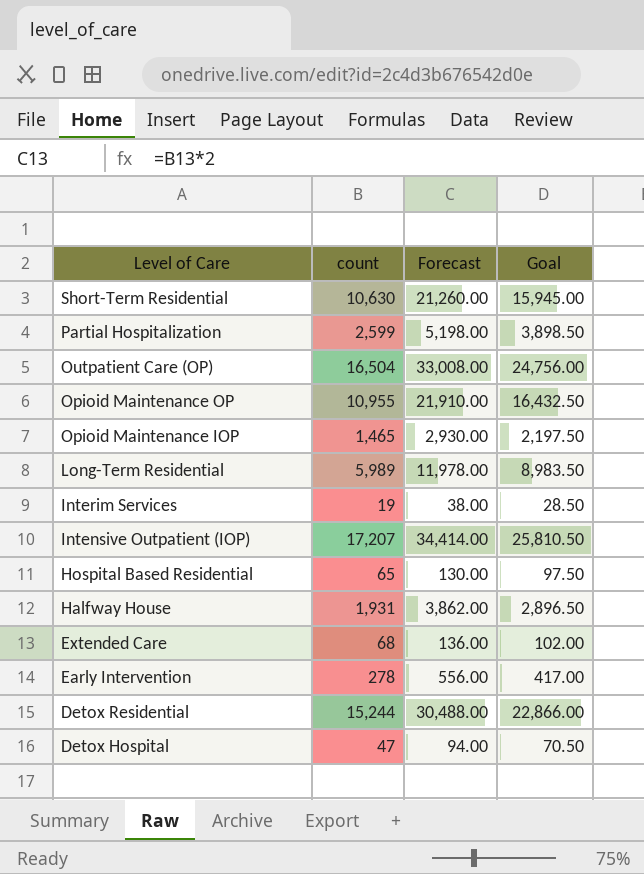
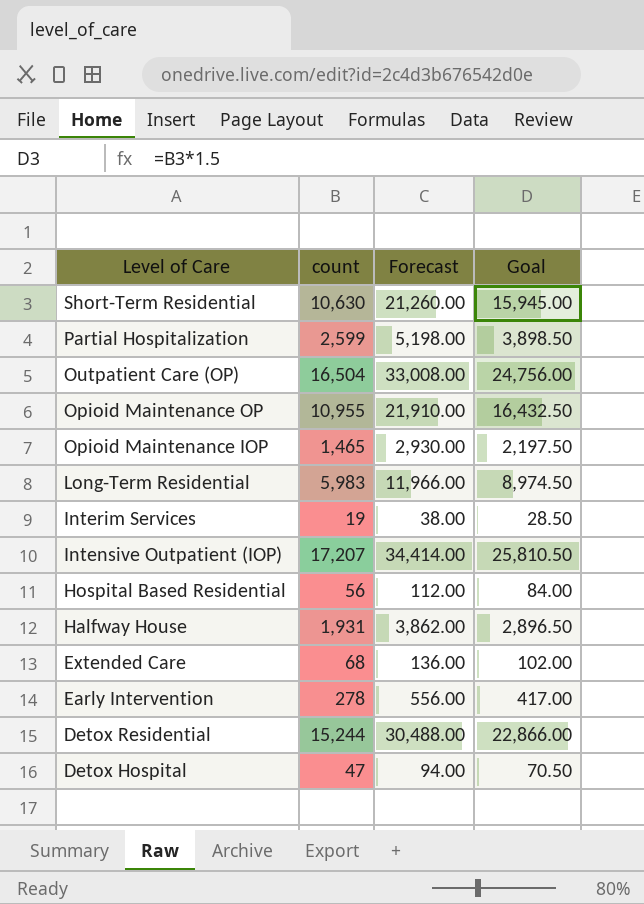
Long-Term Residential | count: 5,989 -> 5,983
Long-Term Residential | Forecast: 11,978.00 -> 11,966.00
Long-Term Residential | Goal: 8,983.50 -> 8,974.50
Hospital Based Residential | count: 65 -> 56
Hospital Based Residential | Forecast: 130.00 -> 112.00
Hospital Based Residential | Goal: 97.50 -> 84.00

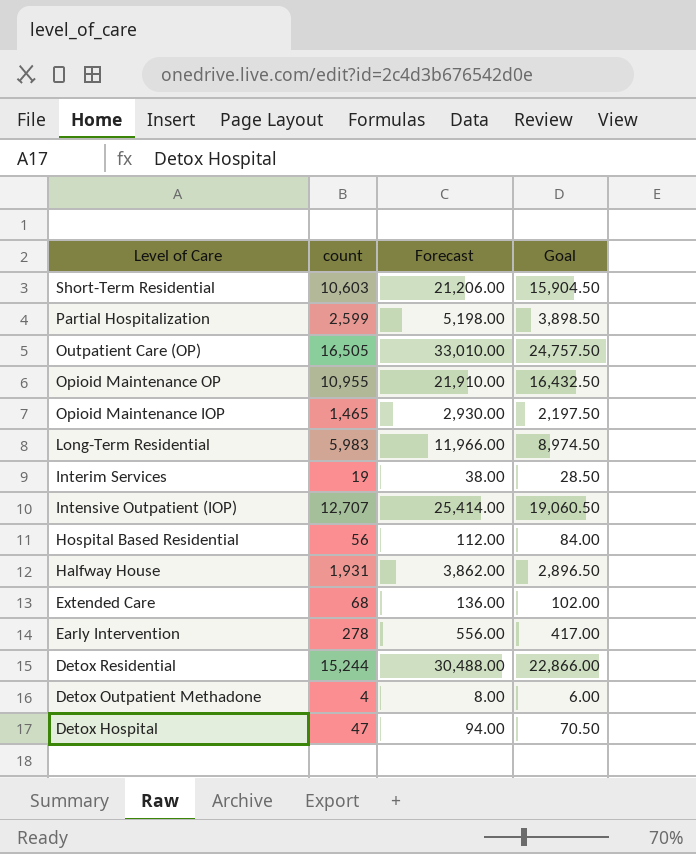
Short-Term Residential | count: 10,630 -> 10,603
Short-Term Residential | Forecast: 21,260.00 -> 21,206.00
Short-Term Residential | Goal: 15,945.00 -> 15,904.50
Outpatient Care (OP) | count: 16,504 -> 16,505
Outpatient Care (OP) | Forecast: 33,008.00 -> 33,010.00
Outpatient Care (OP) | Goal: 24,756.00 -> 24,757.50
Intensive Outpatient (IOP) | count: 17,207 -> 12,707
Intensive Outpatient (IOP) | Forecast: 34,414.00 -> 25,414.00
Intensive Outpatient (IOP) | Goal: 25,810.50 -> 19,060.50
row Detox Outpatient Methadone: none -> 4 | 8.00 | 6.00

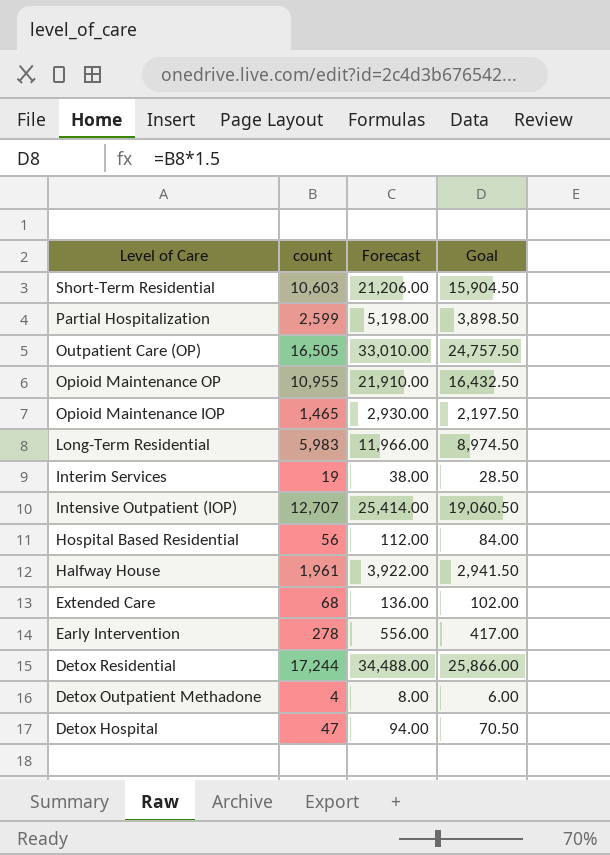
Halfway House | count: 1,931 -> 1,961
Halfway House | Forecast: 3,862.00 -> 3,922.00
Halfway House | Goal: 2,896.50 -> 2,941.50
Detox Residential | count: 15,244 -> 17,244
Detox Residential | Forecast: 30,488.00 -> 34,488.00
Detox Residential | Goal: 22,866.00 -> 25,866.00

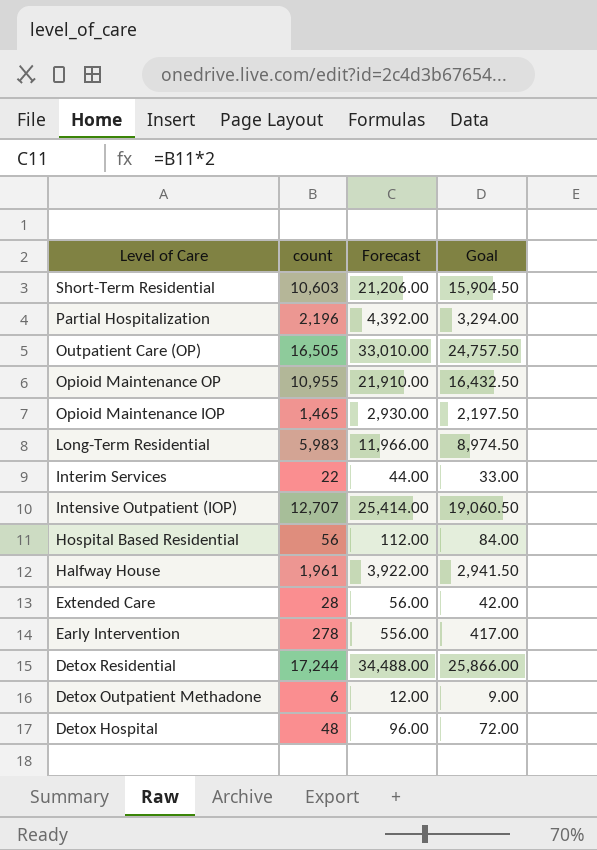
Partial Hospitalization | count: 2,599 -> 2,196
Partial Hospitalization | Forecast: 5,198.00 -> 4,392.00
Partial Hospitalization | Goal: 3,898.50 -> 3,294.00
Interim Services | count: 19 -> 22
Interim Services | Forecast: 38.00 -> 44.00
Interim Services | Goal: 28.50 -> 33.00
Extended Care | count: 68 -> 28
Extended Care | Forecast: 136.00 -> 56.00
Extended Care | Goal: 102.00 -> 42.00
Detox Outpatient Methadone | count: 4 -> 6
Detox Outpatient Methadone | Forecast: 8.00 -> 12.00
Detox Outpatient Methadone | Goal: 6.00 -> 9.00
Detox Hospital | count: 47 -> 48
Detox Hospital | Forecast: 94.00 -> 96.00
Detox Hospital | Goal: 70.50 -> 72.00

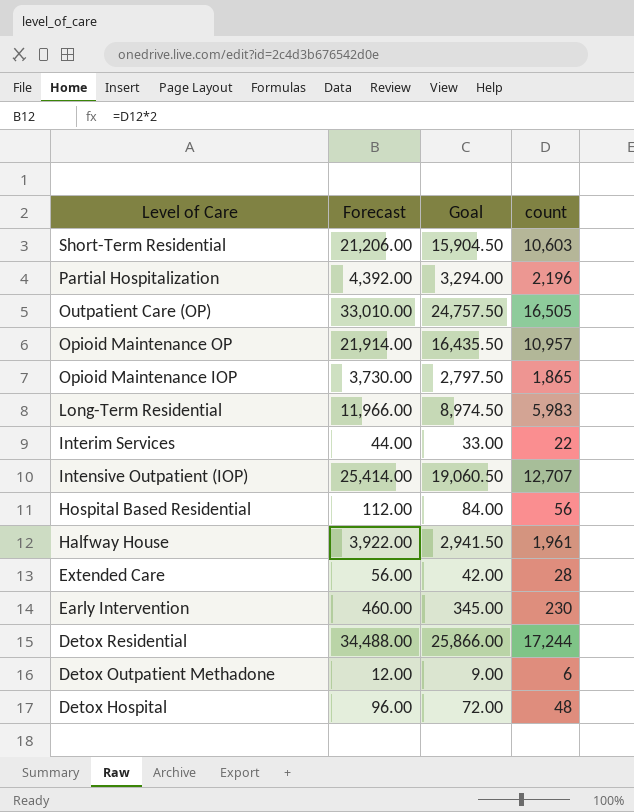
column count | position: 2 -> 4
Opioid Maintenance OP | Forecast: 21,910.00 -> 21,914.00
Opioid Maintenance OP | Goal: 16,432.50 -> 16,435.50
Opioid Maintenance OP | count: 10,955 -> 10,957
Opioid Maintenance IOP | Forecast: 2,930.00 -> 3,730.00
Opioid Maintenance IOP | Goal: 2,197.50 -> 2,797.50
Opioid Maintenance IOP | count: 1,465 -> 1,865
Early Intervention | Forecast: 556.00 -> 460.00
Early Intervention | Goal: 417.00 -> 345.00
Early Intervention | count: 278 -> 230

